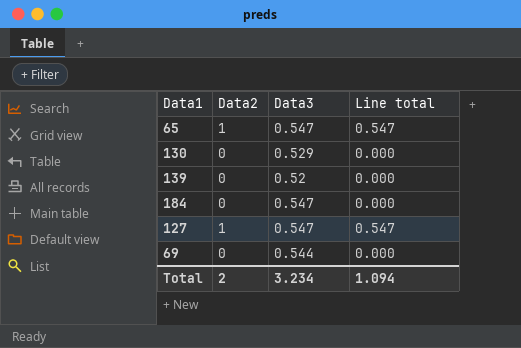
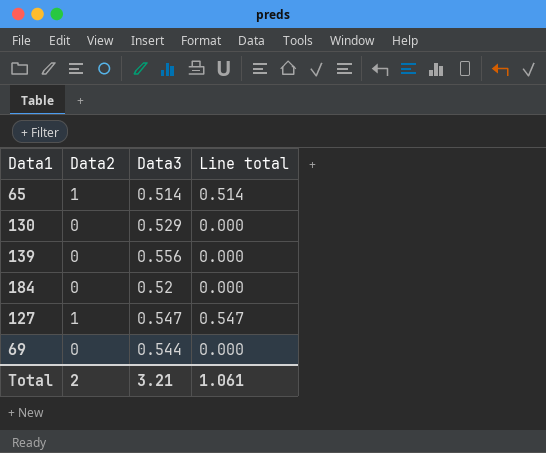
65 | Data3: 0.547 -> 0.514
65 | Line total: 0.547 -> 0.514
139 | Data3: 0.52 -> 0.556
184 | Data3: 0.547 -> 0.52
Total | Data3: 3.234 -> 3.21
Total | Line total: 1.094 -> 1.061

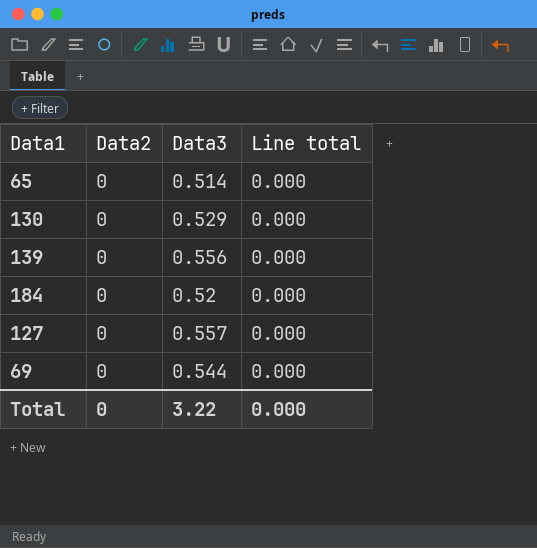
65 | Data2: 1 -> 0
65 | Line total: 0.514 -> 0.000
127 | Data2: 1 -> 0
127 | Data3: 0.547 -> 0.557
127 | Line total: 0.547 -> 0.000
Total | Data2: 2 -> 0
Total | Data3: 3.21 -> 3.22
Total | Line total: 1.061 -> 0.000

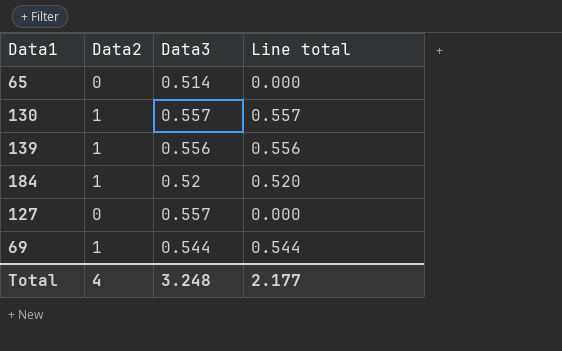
130 | Data2: 0 -> 1
130 | Data3: 0.529 -> 0.557
130 | Line total: 0.000 -> 0.557
139 | Data2: 0 -> 1
139 | Line total: 0.000 -> 0.556
184 | Data2: 0 -> 1
184 | Line total: 0.000 -> 0.520
69 | Data2: 0 -> 1
69 | Line total: 0.000 -> 0.544
Total | Data2: 0 -> 4
Total | Data3: 3.22 -> 3.248
Total | Line total: 0.000 -> 2.177

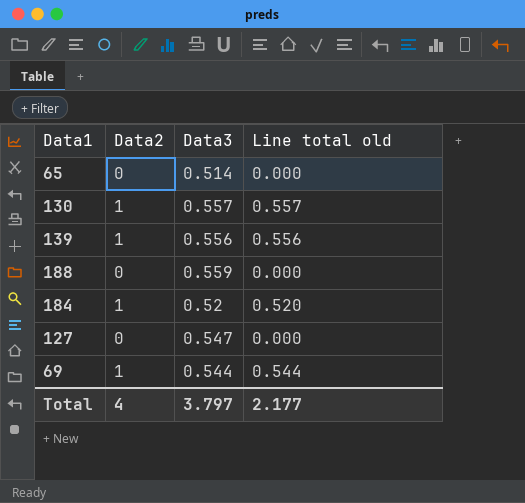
column name: Line total -> Line total old
row 188: none -> 0 | 0.559 | 0.000
127 | Data3: 0.557 -> 0.547
Total | Data3: 3.248 -> 3.797

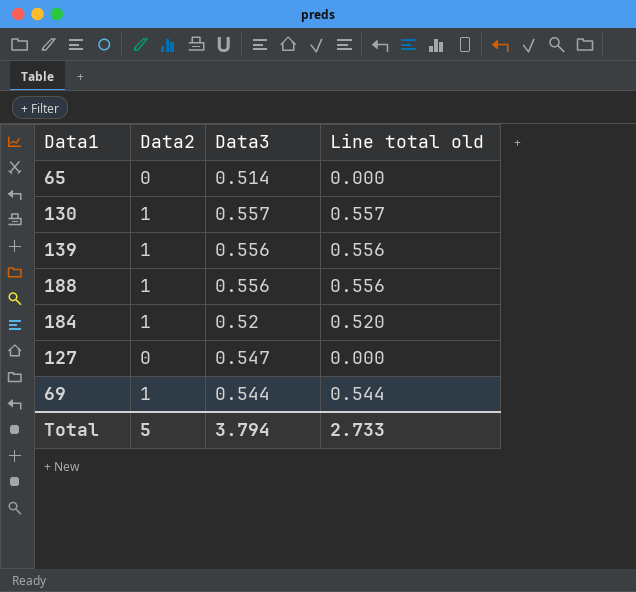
188 | Data2: 0 -> 1
188 | Data3: 0.559 -> 0.556
188 | Line total old: 0.000 -> 0.556
Total | Data2: 4 -> 5
Total | Data3: 3.797 -> 3.794
Total | Line total old: 2.177 -> 2.733

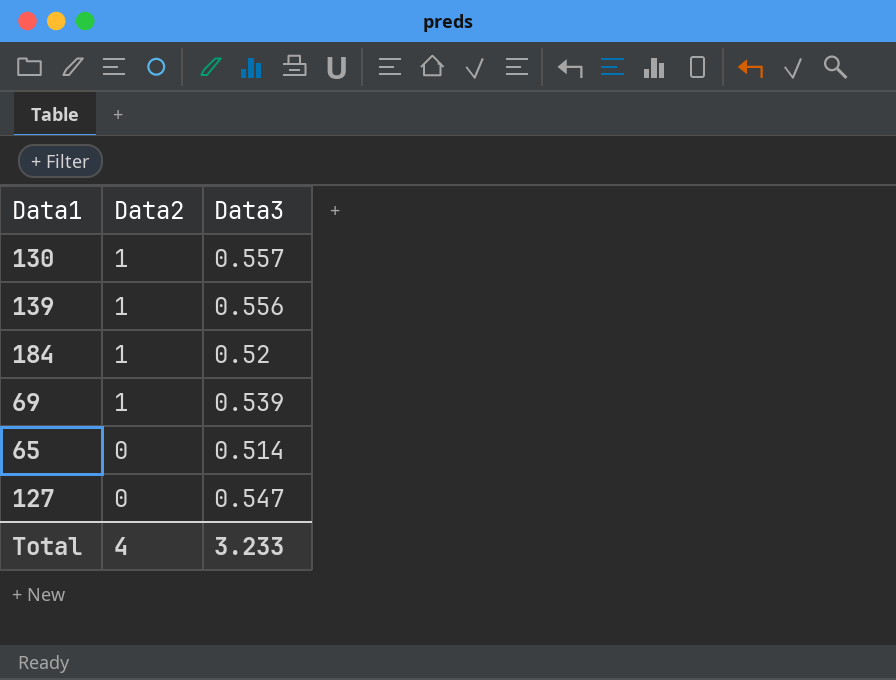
row order: none -> Data2 descending
column Line total old | formula: [Data2] * [Data3] -> none
row 188: 1 | 0.556 | 0.556 -> none
69 | Data3: 0.544 -> 0.539
Total | Data2: 5 -> 4
Total | Data3: 3.794 -> 3.233

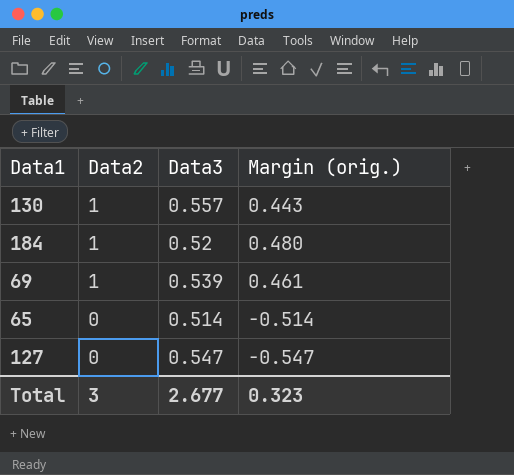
column Margin (orig.) | formula: none -> [Data2] - [Data3]
row 139: 1 | 0.556 -> none
Total | Data2: 4 -> 3
Total | Data3: 3.233 -> 2.677

